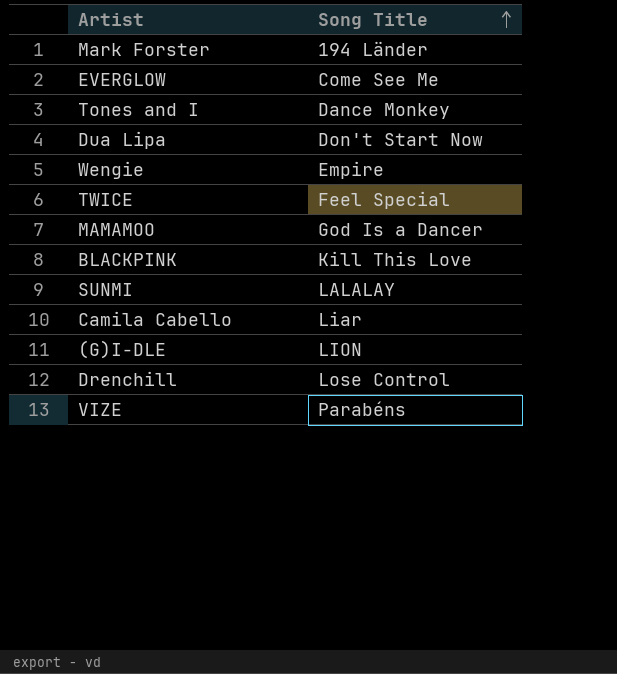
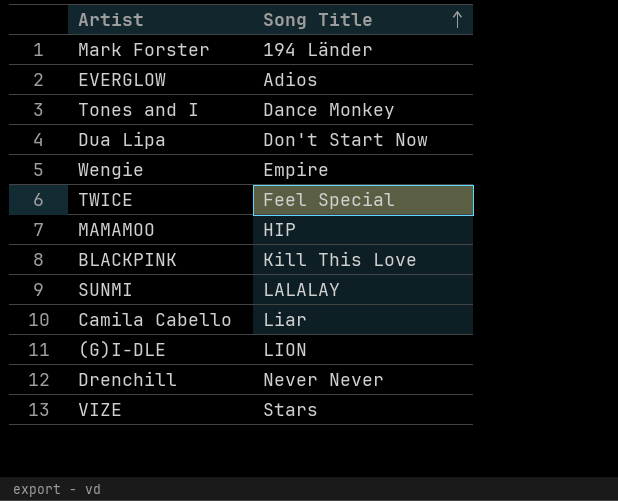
EVERGLOW | Song Title: Come See Me -> Adios
MAMAMOO | Song Title: God Is a Dancer -> HIP
Drenchill | Song Title: Lose Control -> Never Never
VIZE | Song Title: Parabéns -> Stars

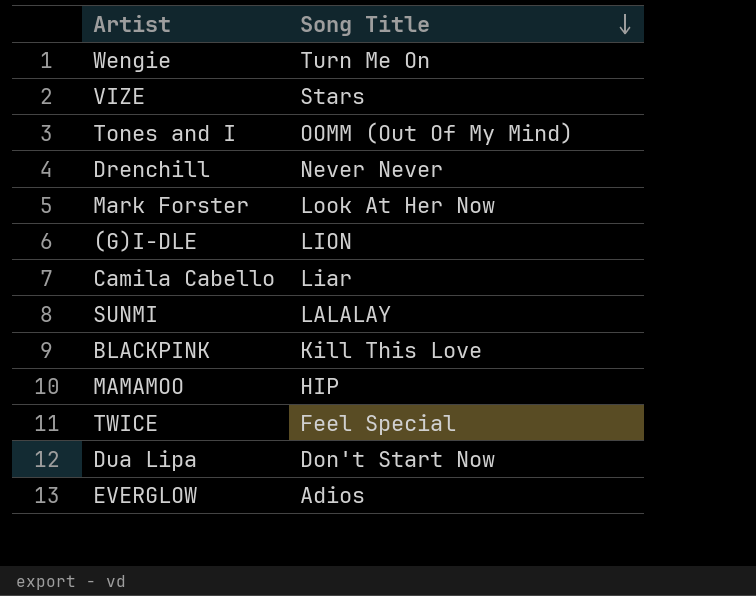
row order: Song Title ascending -> Song Title descending
Wengie | Song Title: Empire -> Turn Me On
Tones and I | Song Title: Dance Monkey -> OOMM (Out Of My Mind)
Mark Forster | Song Title: 194 Länder -> Look At Her Now

